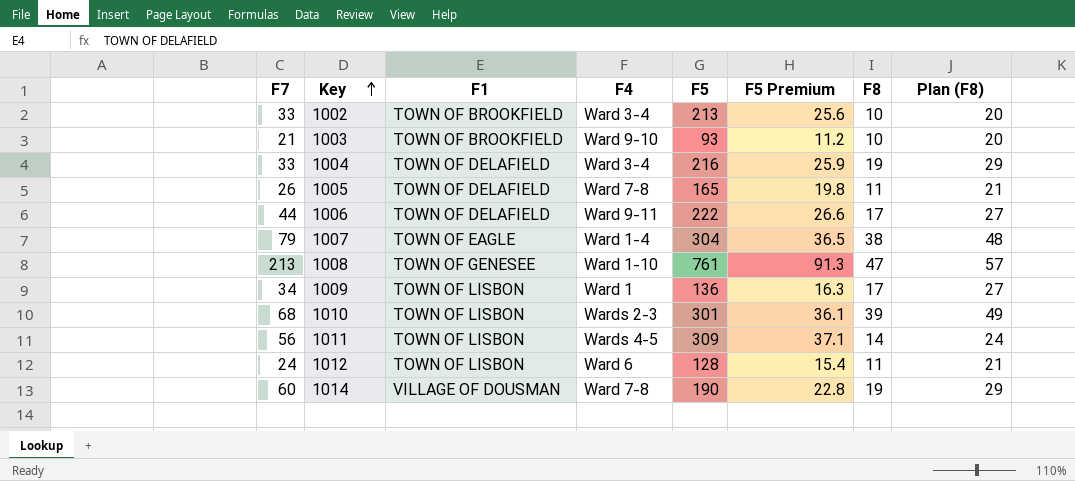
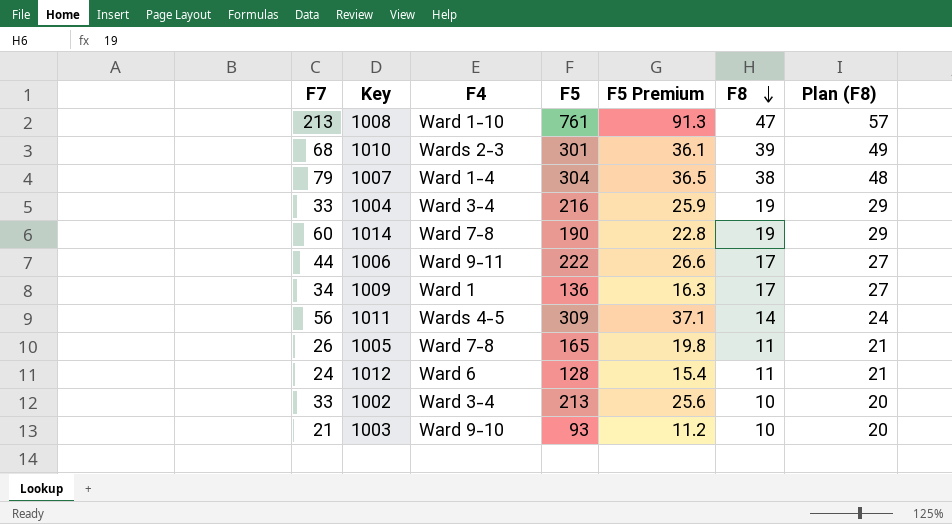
row order: Key ascending -> F8 descending
column F1 | position: 3 -> none

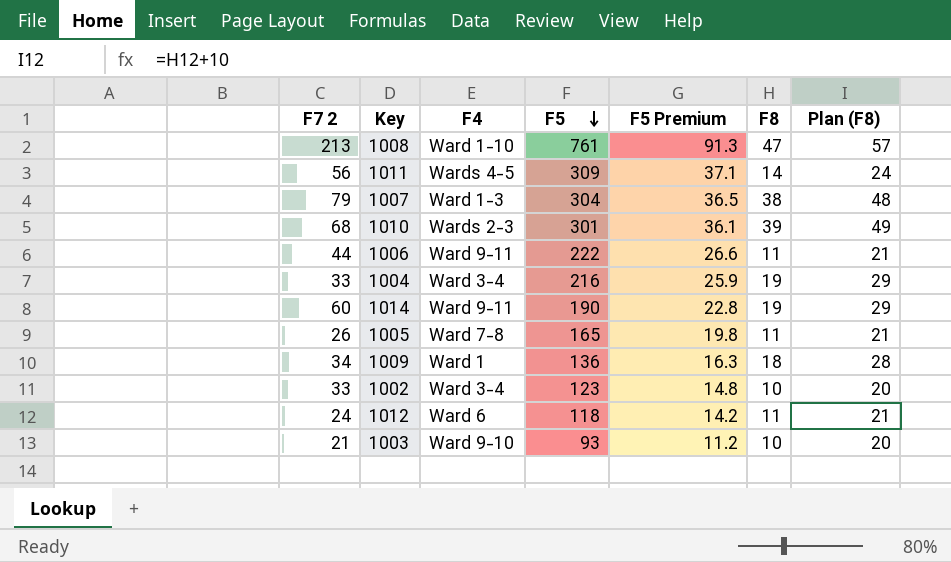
row order: F8 descending -> F5 descending
column name: F7 -> F7 2
1007 | F4: Ward 1-4 -> Ward 1-3
1006 | F8: 17 -> 11
1006 | Plan (F8): 27 -> 21
1014 | F4: Ward 7-8 -> Ward 9-11
1009 | F8: 17 -> 18
1009 | Plan (F8): 27 -> 28
1002 | F5: 213 -> 123
1002 | F5 Premium: 25.6 -> 14.8
1012 | F5: 128 -> 118
1012 | F5 Premium: 15.4 -> 14.2

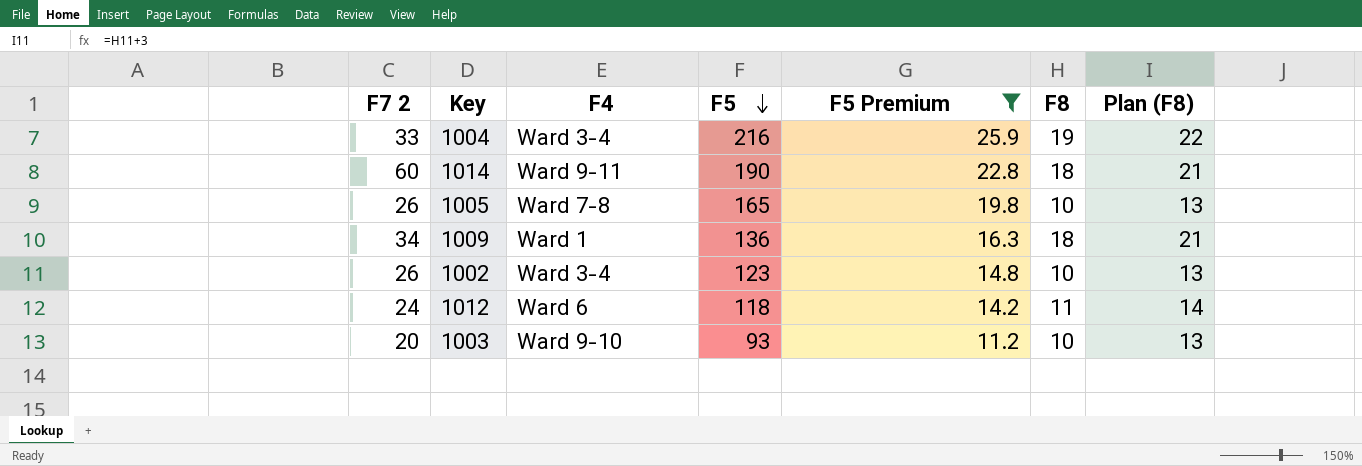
filter: none -> F5 Premium <= 25.9
column Plan (F8) | formula: [F8] + 10 -> [F8] + 3
1014 | F8: 19 -> 18
1005 | F8: 11 -> 10
1002 | F7 2: 33 -> 26
1003 | F7 2: 21 -> 20

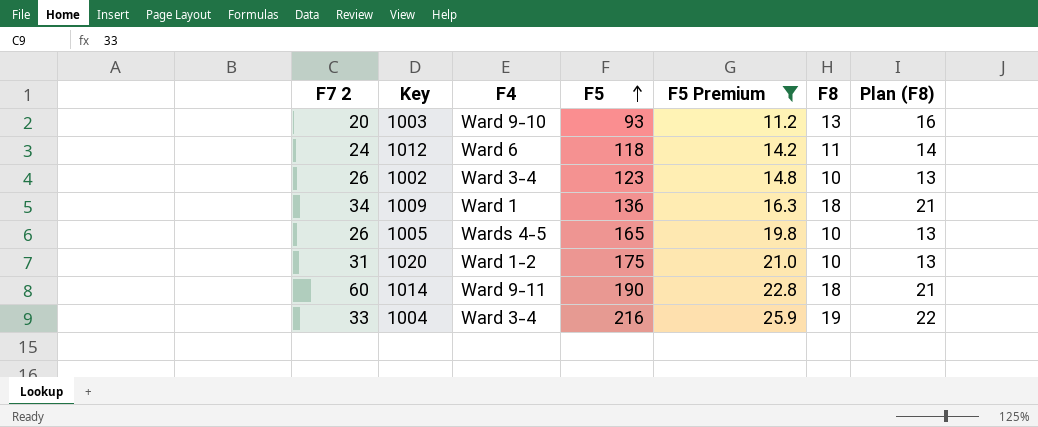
row order: F5 descending -> F5 ascending
1003 | F8: 10 -> 13
1003 | Plan (F8): 13 -> 16
1005 | F4: Ward 7-8 -> Wards 4-5
row 1020: none -> 31 | Ward 1-2 | 175 | 21.0 | 10 | 13

